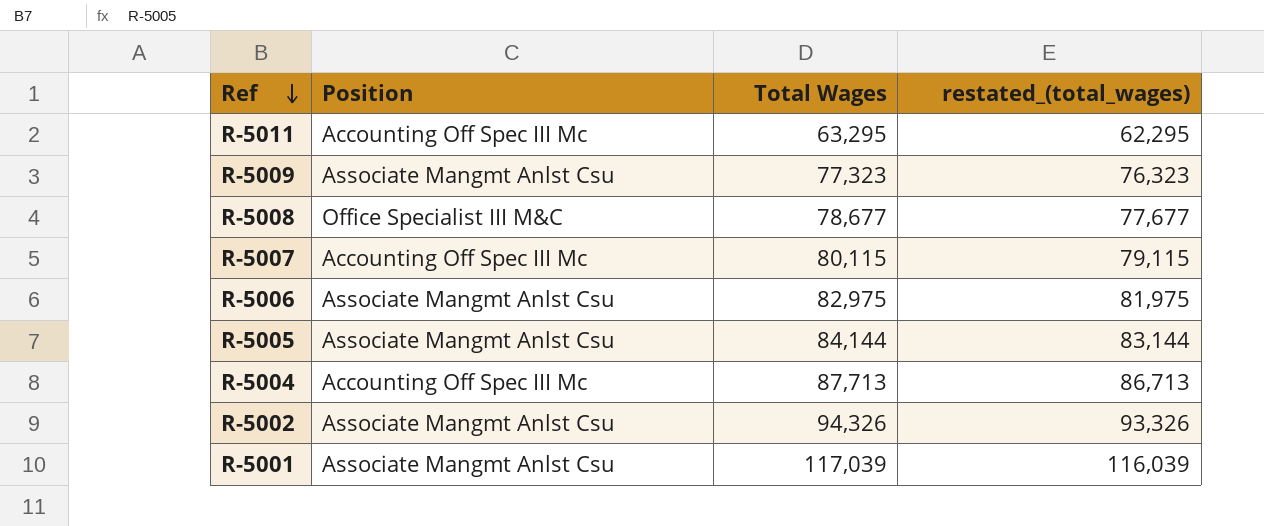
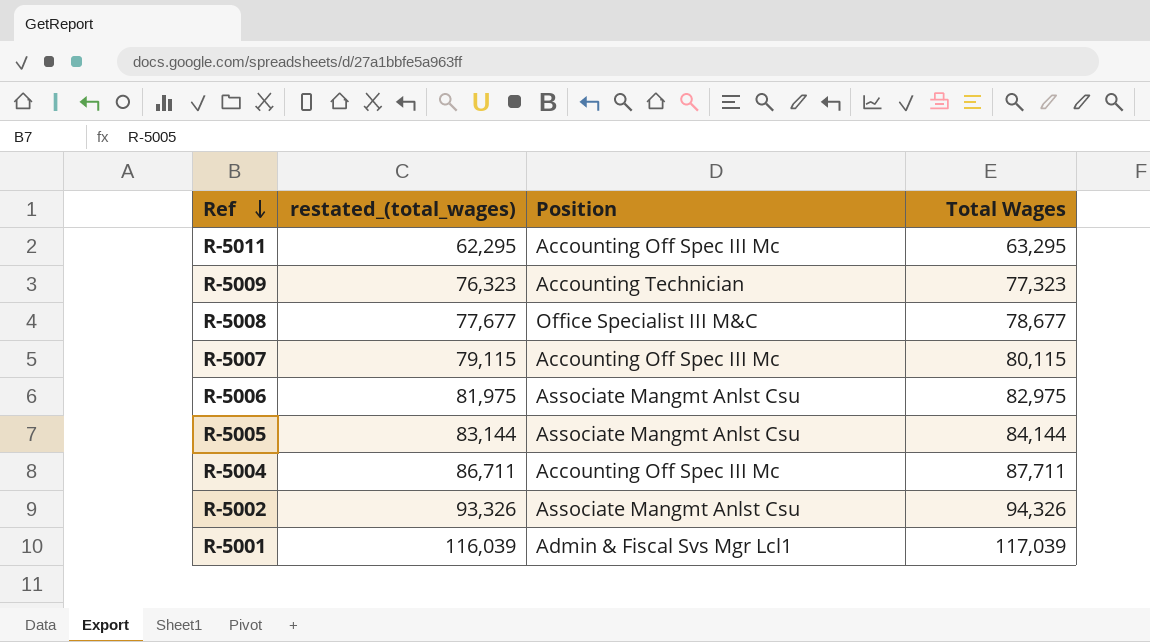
column restated_(total_wages) | position: 4 -> 2
R-5009 | Position: Associate Mangmt Anlst Csu -> Accounting Technician
R-5004 | restated_(total_wages): 86,713 -> 86,711
R-5004 | Total Wages: 87,713 -> 87,711
R-5001 | Position: Associate Mangmt Anlst Csu -> Admin & Fiscal Svs Mgr Lcl1

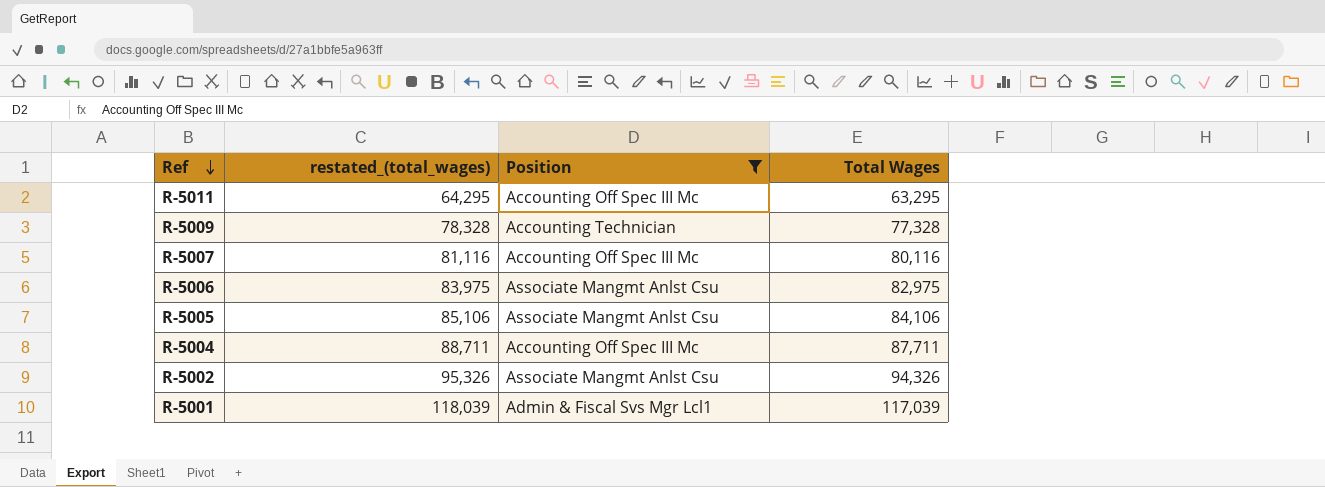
filter: none -> Position != Office Specialist III M&C
column restated_(total_wages) | formula: [Total Wages] - 1000 -> [Total Wages] + 1000
R-5009 | Total Wages: 77,323 -> 77,328
R-5007 | Total Wages: 80,115 -> 80,116
R-5005 | Total Wages: 84,144 -> 84,106

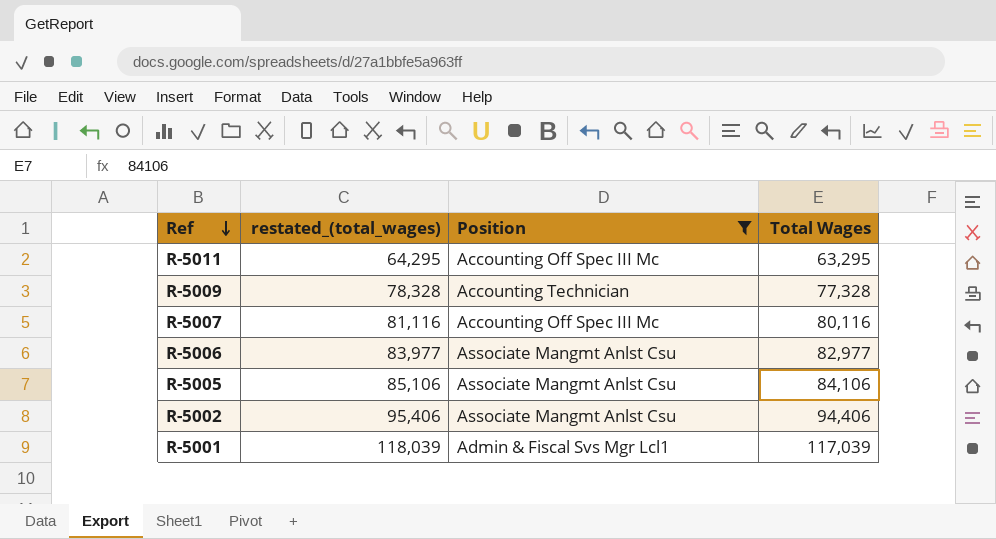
row R-5004: 88,711 | Accounting Off Spec III Mc | 87,711 -> none
R-5006 | restated_(total_wages): 83,975 -> 83,977
R-5006 | Total Wages: 82,975 -> 82,977
R-5002 | restated_(total_wages): 95,326 -> 95,406
R-5002 | Total Wages: 94,326 -> 94,406

